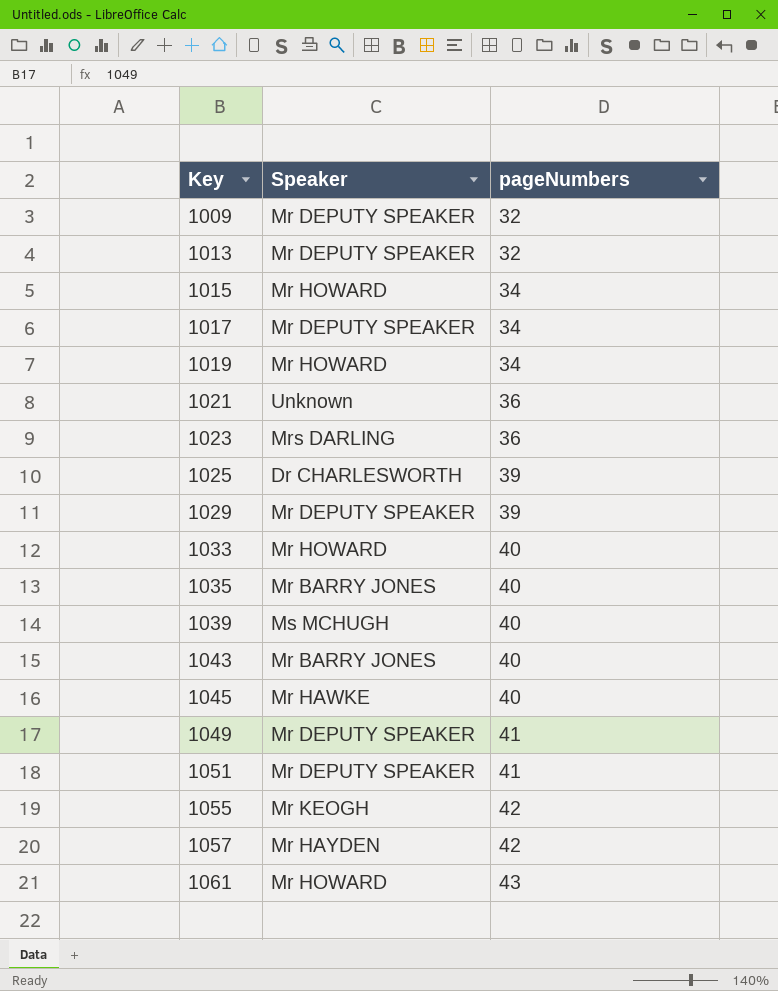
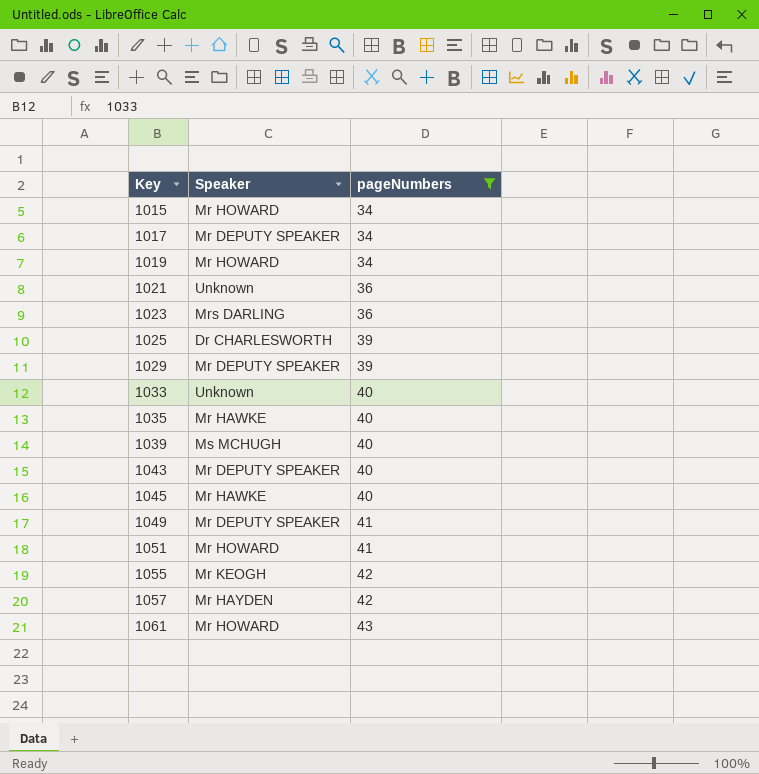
filter: none -> pageNumbers != 32
1033 | Speaker: Mr HOWARD -> Unknown
1035 | Speaker: Mr BARRY JONES -> Mr HAWKE
1043 | Speaker: Mr BARRY JONES -> Mr DEPUTY SPEAKER
1051 | Speaker: Mr DEPUTY SPEAKER -> Mr HOWARD

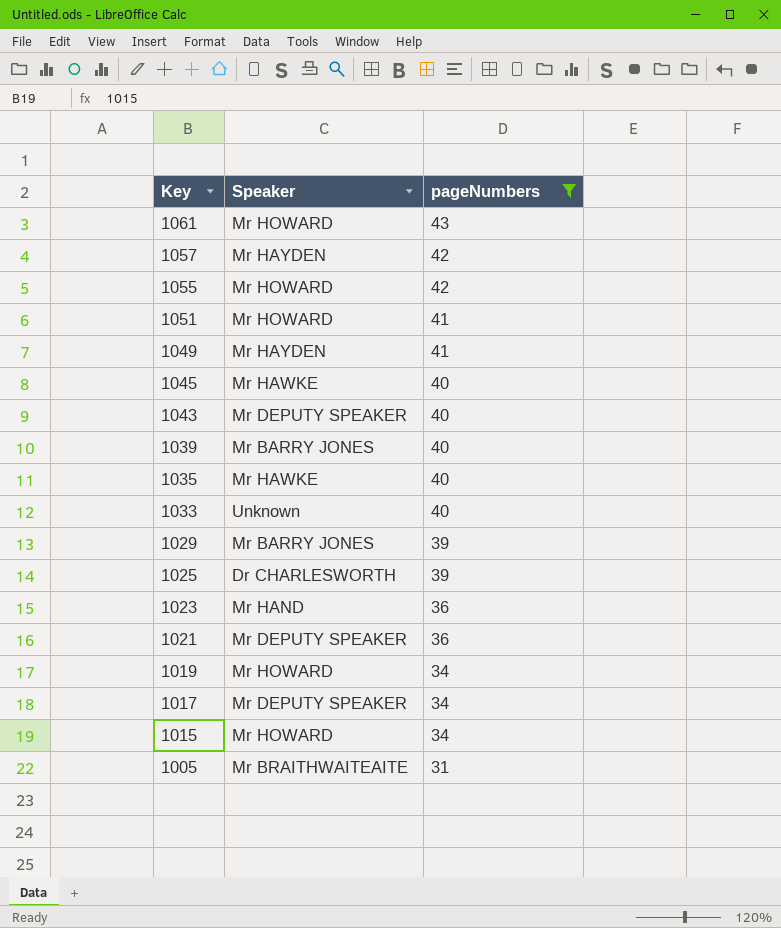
row order: Key ascending -> Key descending
1055 | Speaker: Mr KEOGH -> Mr HOWARD
1049 | Speaker: Mr DEPUTY SPEAKER -> Mr HAYDEN
1039 | Speaker: Ms MCHUGH -> Mr BARRY JONES
1029 | Speaker: Mr DEPUTY SPEAKER -> Mr BARRY JONES
1023 | Speaker: Mrs DARLING -> Mr HAND
1021 | Speaker: Unknown -> Mr DEPUTY SPEAKER
row 1005: none -> Mr BRAITHWAITEAITE | 31

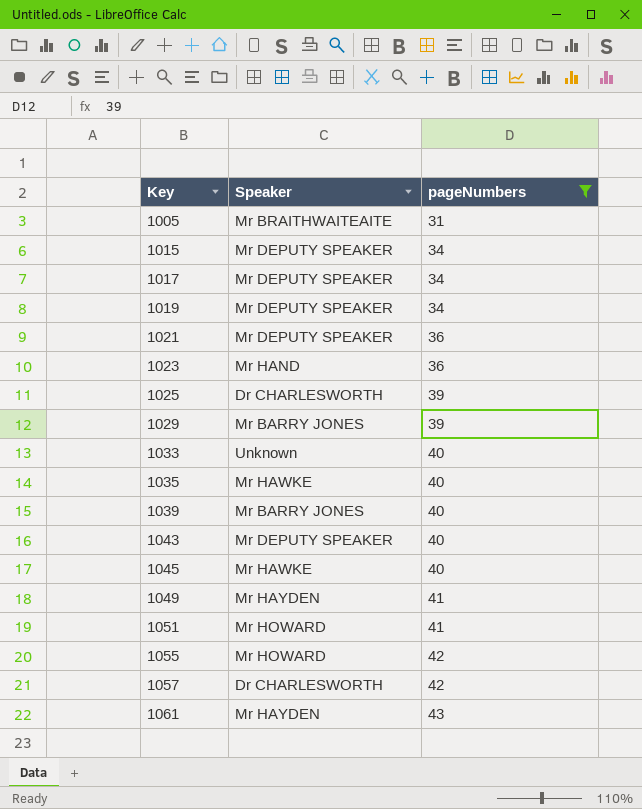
row order: Key descending -> Key ascending
1015 | Speaker: Mr HOWARD -> Mr DEPUTY SPEAKER
1019 | Speaker: Mr HOWARD -> Mr DEPUTY SPEAKER
1057 | Speaker: Mr HAYDEN -> Dr CHARLESWORTH
1061 | Speaker: Mr HOWARD -> Mr HAYDEN

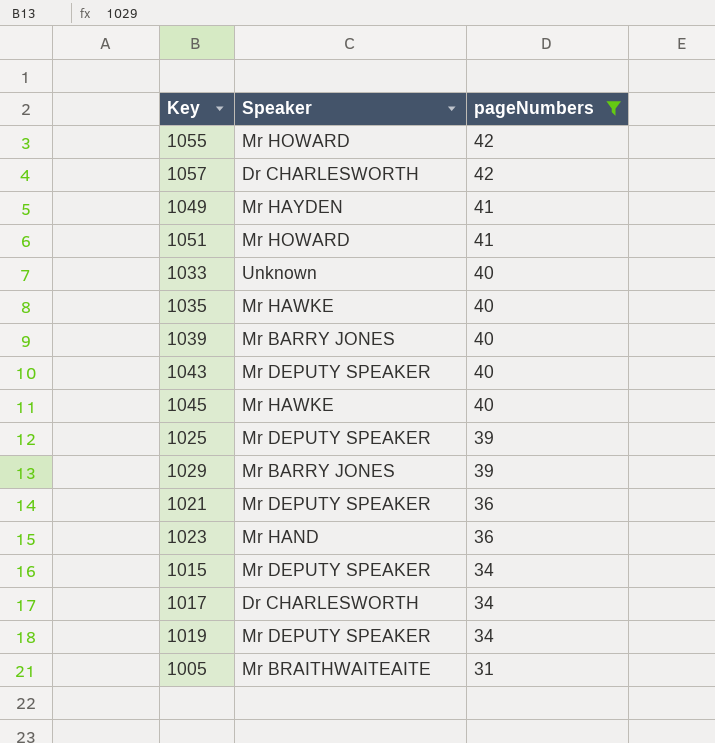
row order: Key ascending -> pageNumbers descending
row 1061: Mr HAYDEN | 43 -> none
1025 | Speaker: Dr CHARLESWORTH -> Mr DEPUTY SPEAKER
1017 | Speaker: Mr DEPUTY SPEAKER -> Dr CHARLESWORTH

